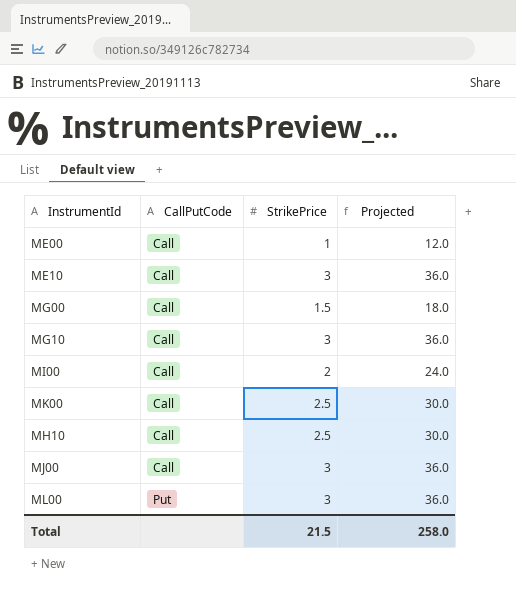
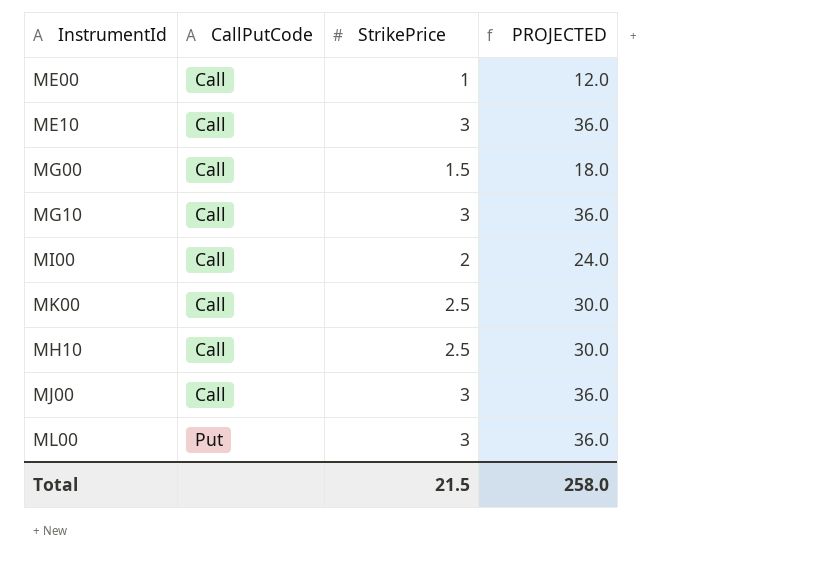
column name: Projected -> PROJECTED

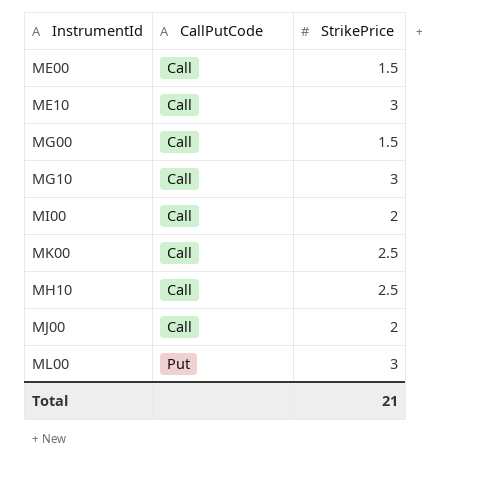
column PROJECTED | formula: [StrikePrice] * 12 -> none
ME00 | StrikePrice: 1 -> 1.5
MJ00 | StrikePrice: 3 -> 2
Total | StrikePrice: 21.5 -> 21

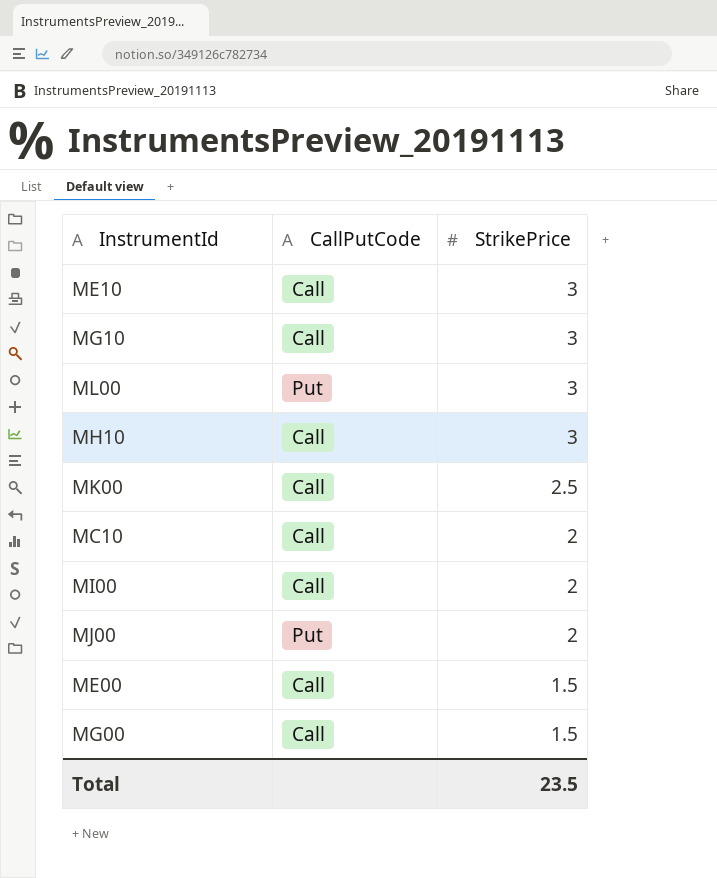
row order: CallPutCode ascending -> StrikePrice descending
MH10 | StrikePrice: 2.5 -> 3
row MC10: none -> Call | 2
MJ00 | CallPutCode: Call -> Put
Total | StrikePrice: 21 -> 23.5

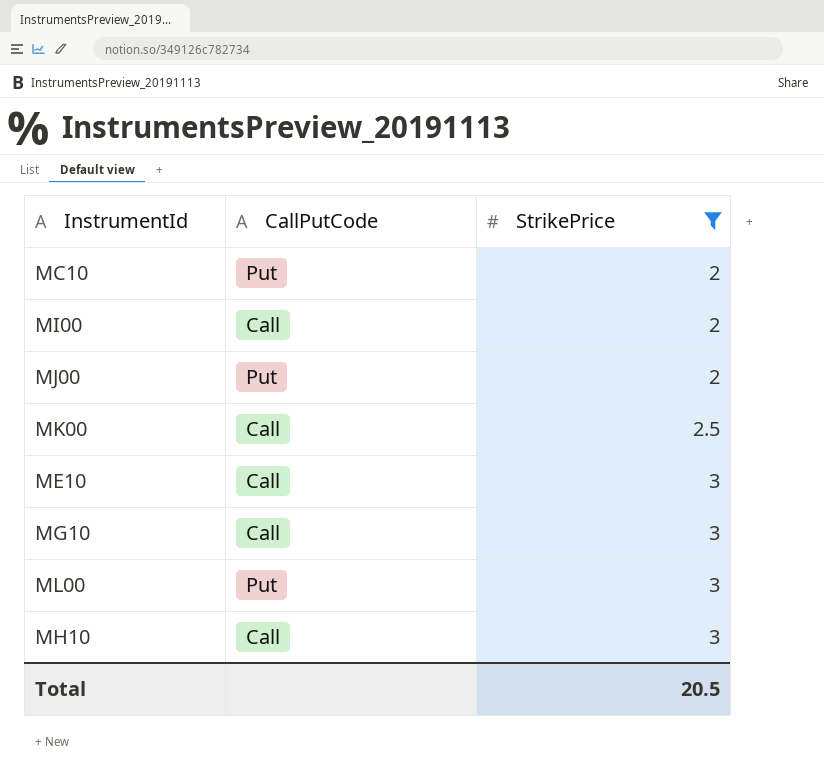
filter: none -> StrikePrice != 1.5
row order: StrikePrice descending -> StrikePrice ascending
MC10 | CallPutCode: Call -> Put
Total | StrikePrice: 23.5 -> 20.5

